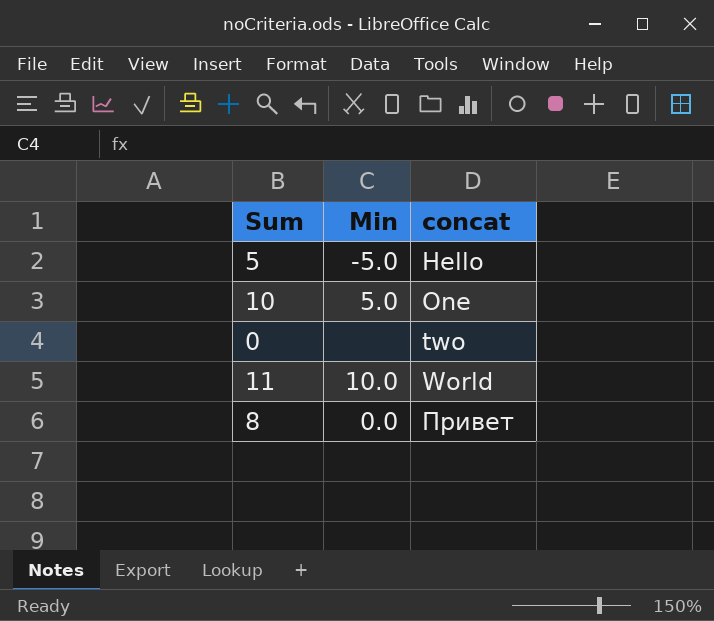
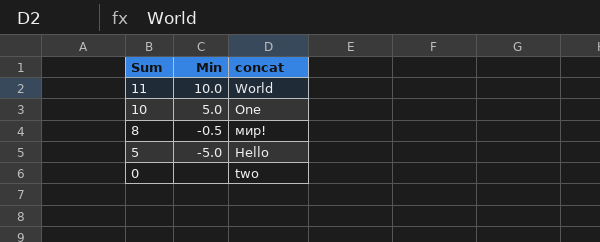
row order: concat ascending -> Sum descending
8 | Min: 0.0 -> -0.5
8 | concat: Привет -> мир!

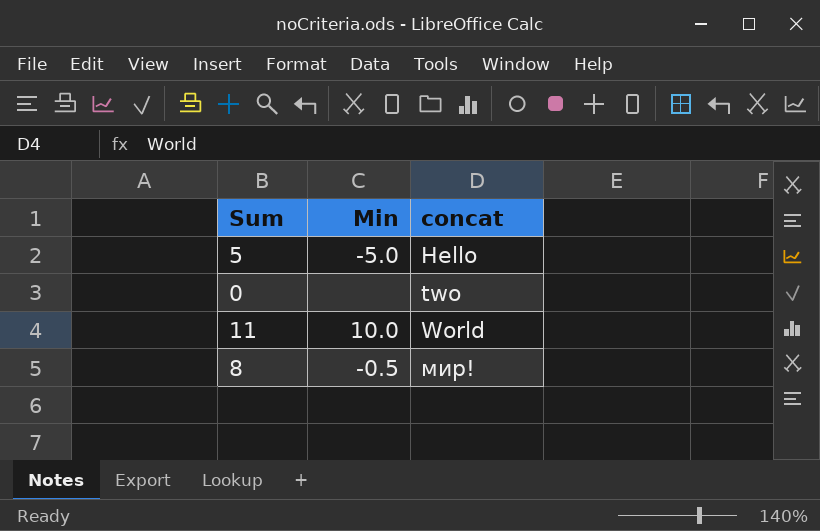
row order: Sum descending -> concat ascending
row 10: 5.0 | One -> none

